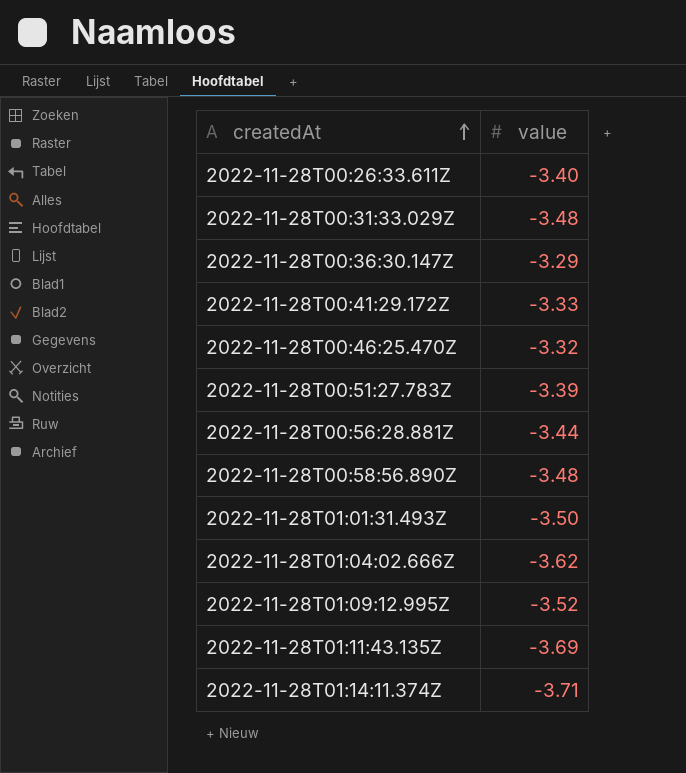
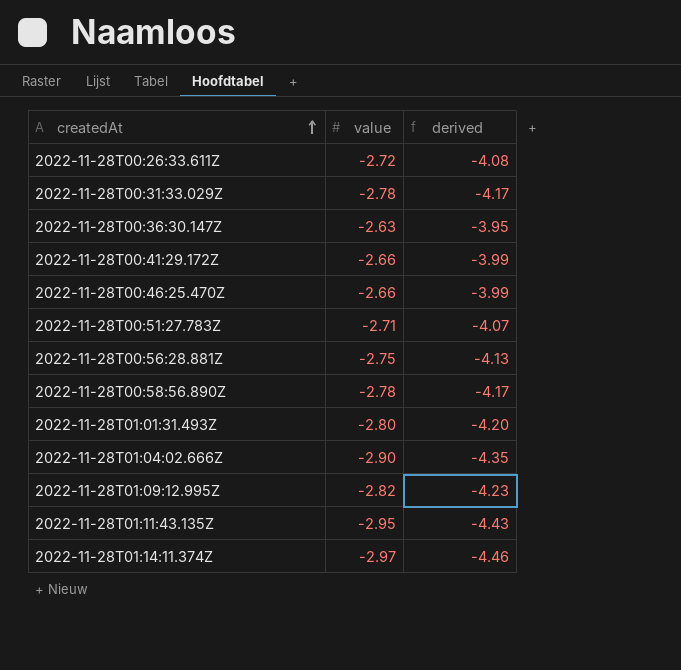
column derived | formula: none -> [value] * 1.5
2022-11-28T00:26:33.611Z | value: -3.40 -> -2.72
2022-11-28T00:31:33.029Z | value: -3.48 -> -2.78
2022-11-28T00:36:30.147Z | value: -3.29 -> -2.63
2022-11-28T00:41:29.172Z | value: -3.33 -> -2.66
2022-11-28T00:46:25.470Z | value: -3.32 -> -2.66
2022-11-28T00:51:27.783Z | value: -3.39 -> -2.71
2022-11-28T00:56:28.881Z | value: -3.44 -> -2.75
2022-11-28T00:58:56.890Z | value: -3.48 -> -2.78
2022-11-28T01:01:31.493Z | value: -3.50 -> -2.80
2022-11-28T01:04:02.666Z | value: -3.62 -> -2.90
2022-11-28T01:09:12.995Z | value: -3.52 -> -2.82
2022-11-28T01:11:43.135Z | value: -3.69 -> -2.95
2022-11-28T01:14:11.374Z | value: -3.71 -> -2.97

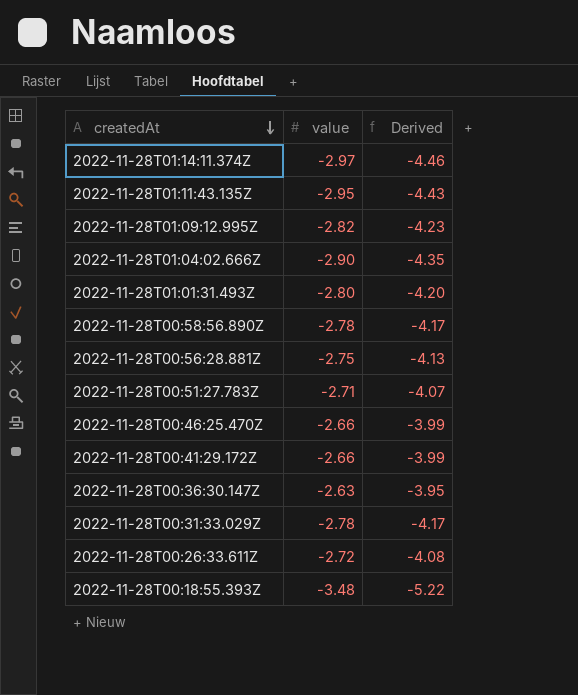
row order: createdAt ascending -> createdAt descending
column name: derived -> Derived
row 2022-11-28T00:18:55.393Z: none -> -3.48 | -5.22

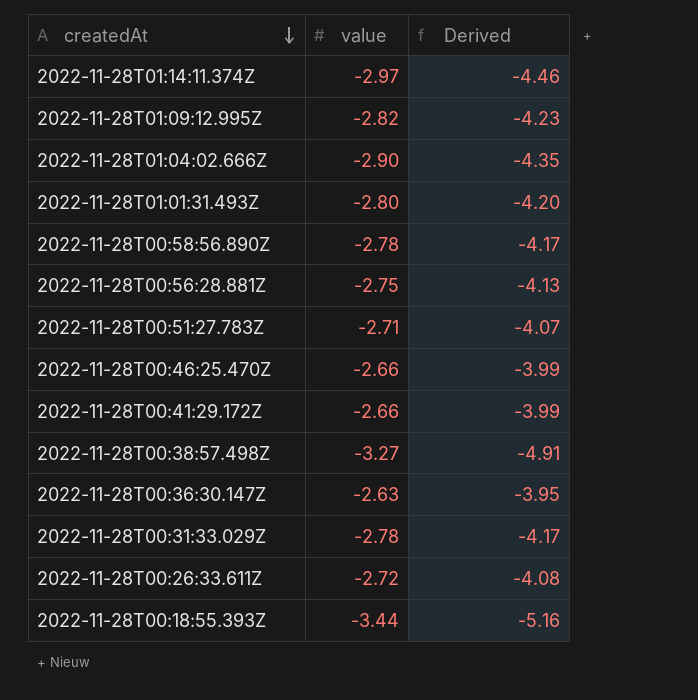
row 2022-11-28T01:11:43.135Z: -2.95 | -4.43 -> none
row 2022-11-28T00:38:57.498Z: none -> -3.27 | -4.91
2022-11-28T00:18:55.393Z | value: -3.48 -> -3.44
2022-11-28T00:18:55.393Z | Derived: -5.22 -> -5.16

